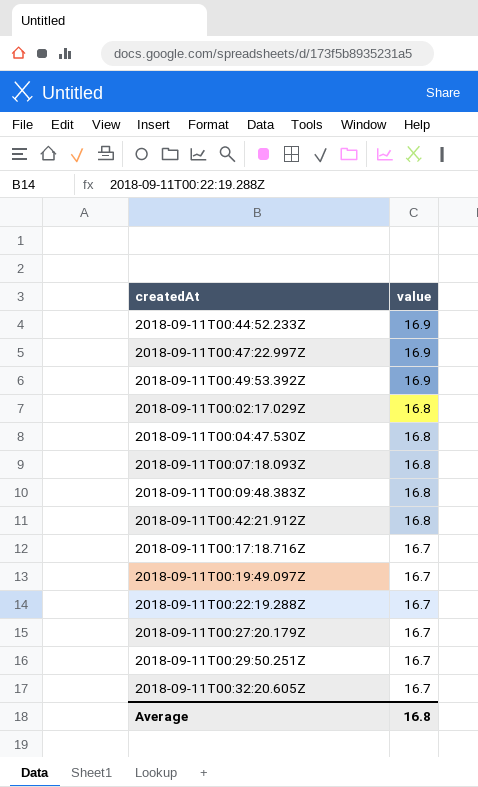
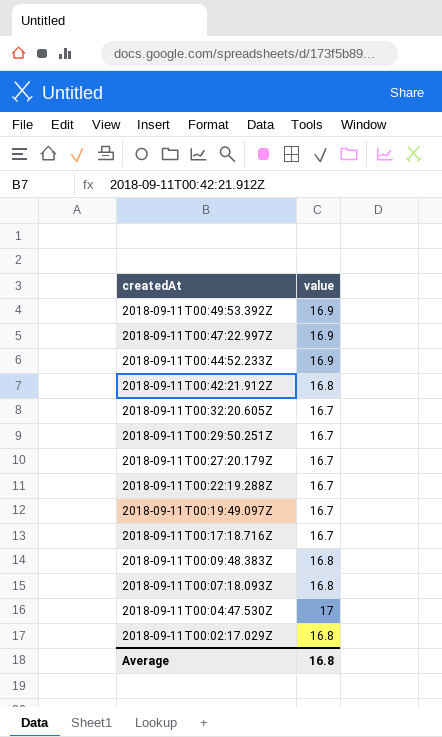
row order: value descending -> createdAt descending
2018-09-11T00:04:47.530Z | value: 16.8 -> 17

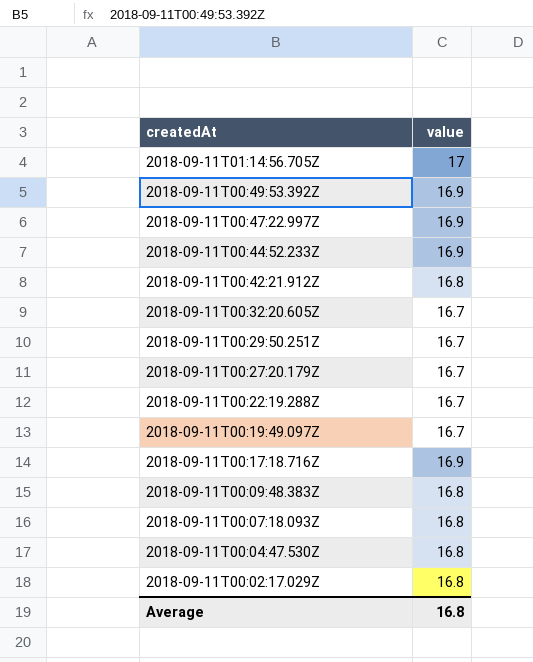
row 2018-09-11T01:14:56.705Z: none -> 17
2018-09-11T00:17:18.716Z | value: 16.7 -> 16.9
2018-09-11T00:04:47.530Z | value: 17 -> 16.8

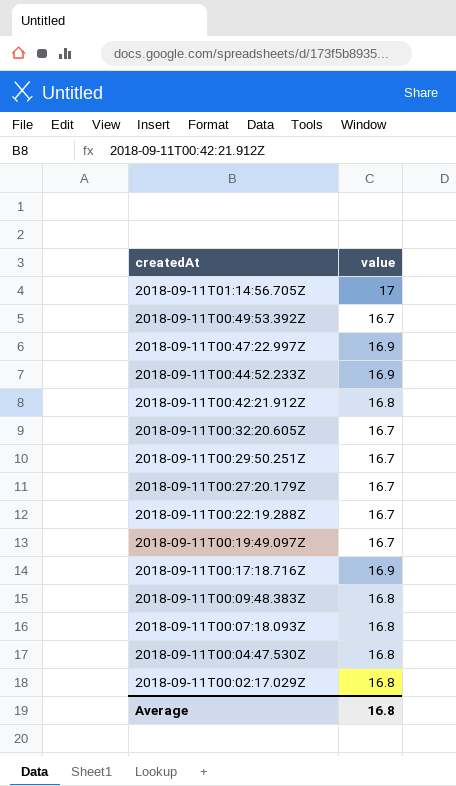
2018-09-11T00:49:53.392Z | value: 16.9 -> 16.7

